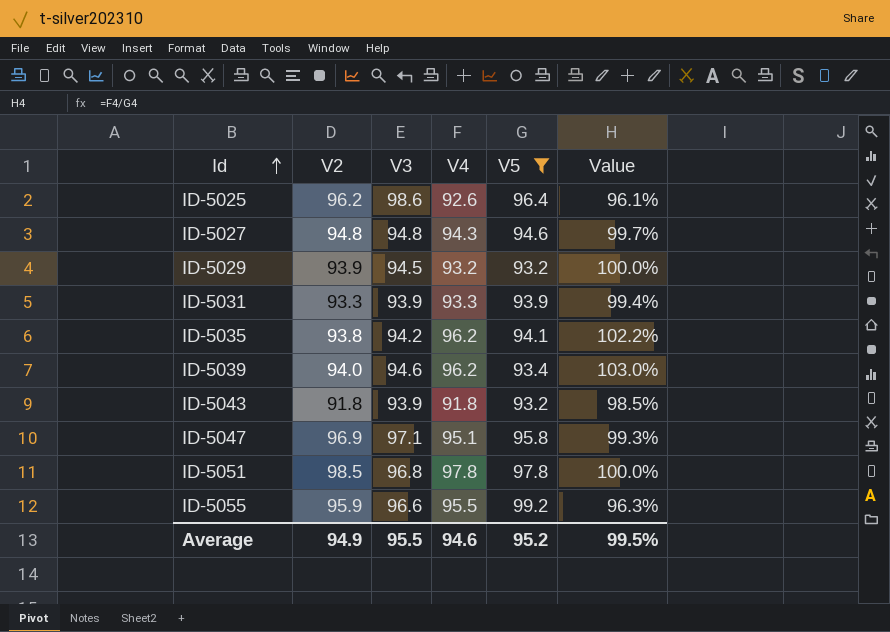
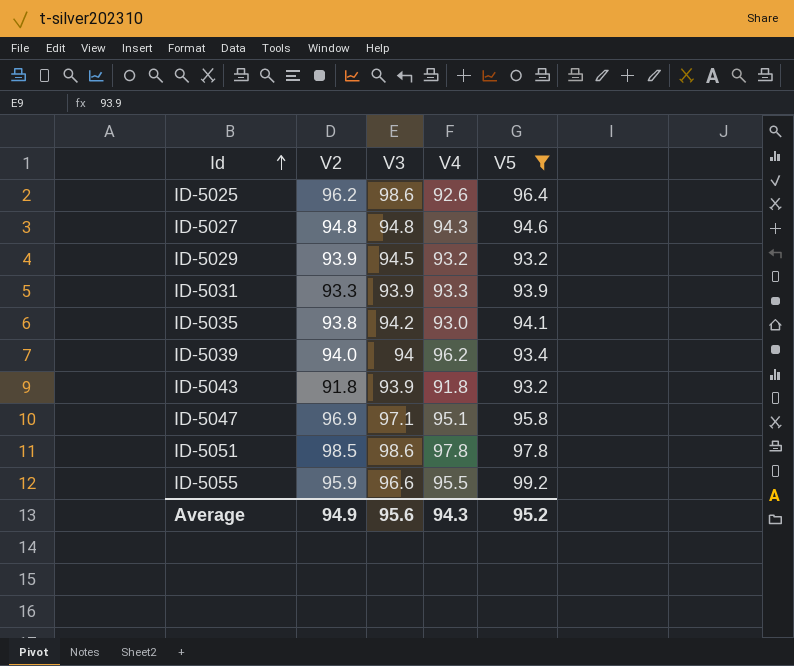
column Value | formula: [V4] / [V5] -> none
ID-5035 | V4: 96.2 -> 93.0
ID-5039 | V3: 94.6 -> 94
ID-5051 | V3: 96.8 -> 98.6
Average | V3: 95.5 -> 95.6
Average | V4: 94.6 -> 94.3

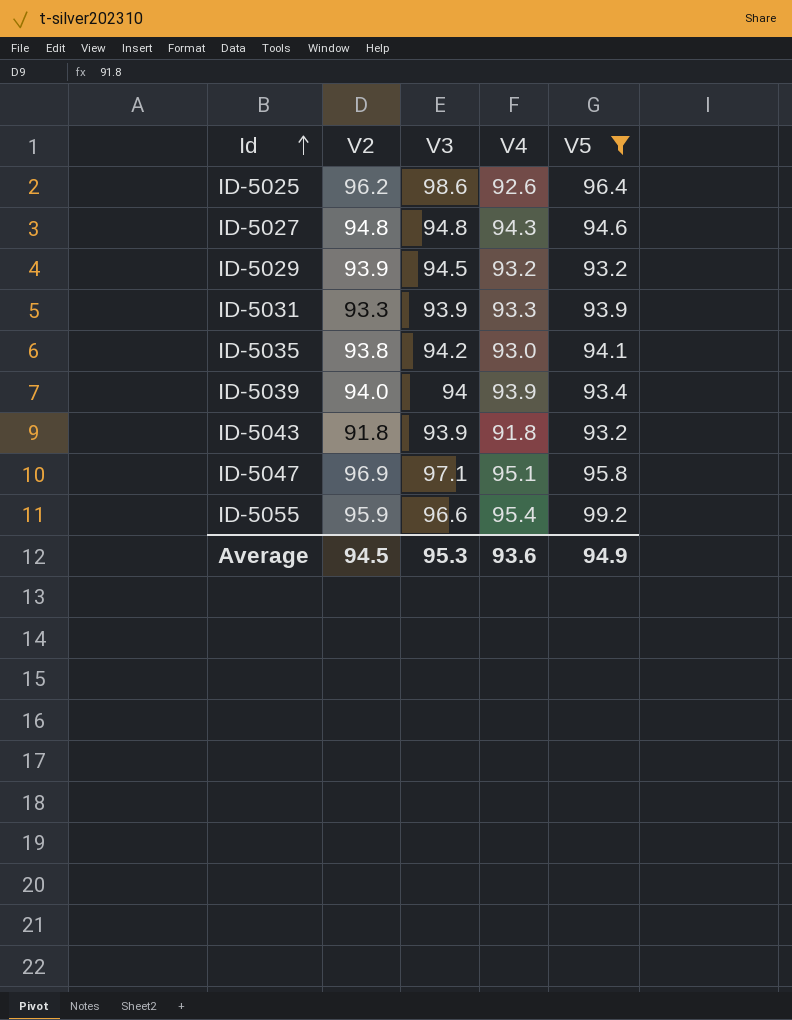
row ID-5051: 98.5 | 98.6 | 97.8 | 97.8 -> none
ID-5039 | V4: 96.2 -> 93.9
ID-5055 | V4: 95.5 -> 95.4
Average | V2: 94.9 -> 94.5
Average | V3: 95.6 -> 95.3
Average | V4: 94.3 -> 93.6
Average | V5: 95.2 -> 94.9

